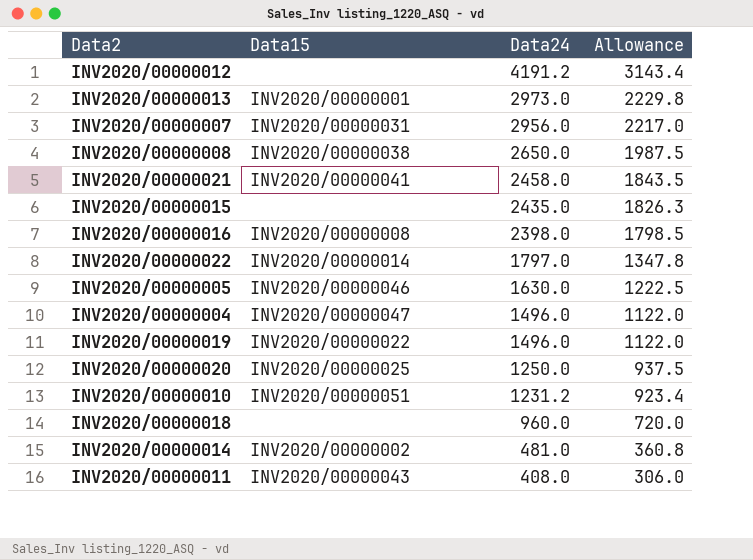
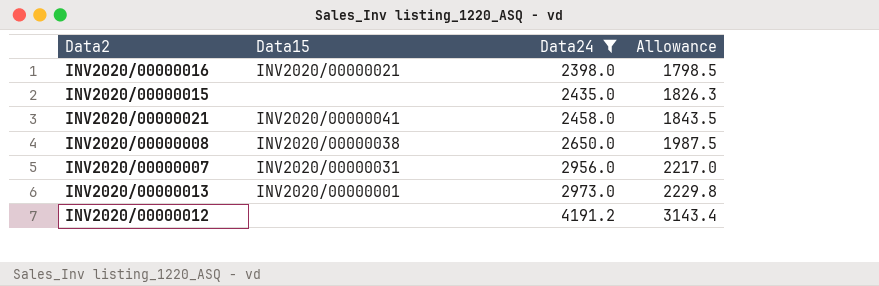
filter: none -> Data24 >= 2398.0
row order: Data24 descending -> Data24 ascending
INV2020/00000016 | Data15: INV2020/00000008 -> INV2020/00000021

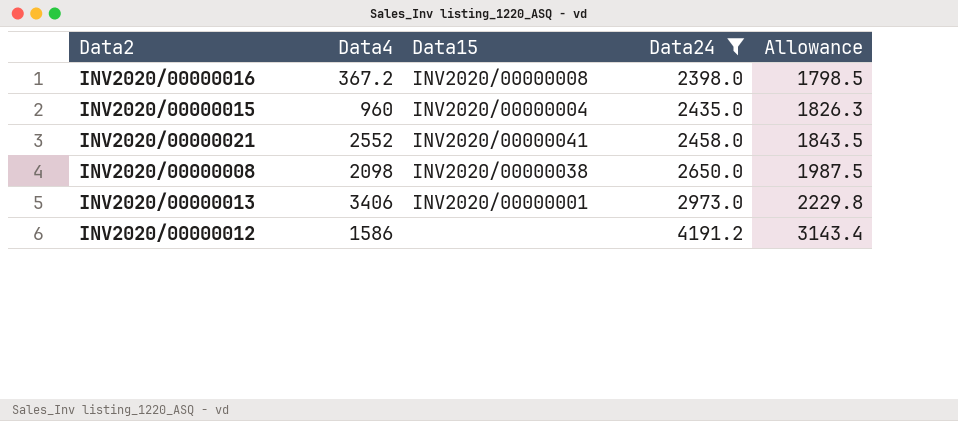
column Data4 | position: none -> 2
row INV2020/00000007: INV2020/00000031 | 2956.0 | 2217.0 -> none
INV2020/00000016 | Data15: INV2020/00000021 -> INV2020/00000008
INV2020/00000015 | Data15: none -> INV2020/00000004

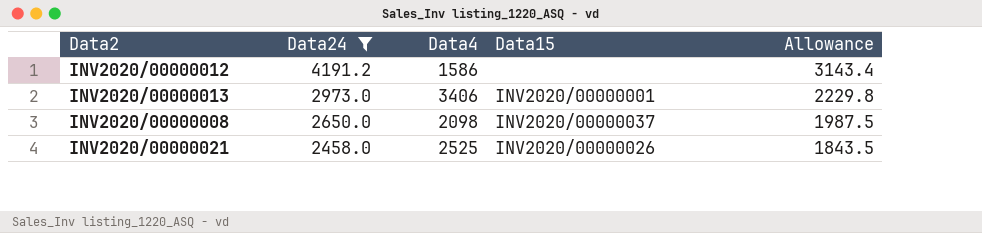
row order: Data24 ascending -> Data24 descending
column Data24 | position: 4 -> 2
row INV2020/00000016: 367.2 | INV2020/00000008 | 2398.0 | 1798.5 -> none
row INV2020/00000015: 960 | INV2020/00000004 | 2435.0 | 1826.3 -> none
INV2020/00000008 | Data15: INV2020/00000038 -> INV2020/00000037
INV2020/00000021 | Data4: 2552 -> 2525
INV2020/00000021 | Data15: INV2020/00000041 -> INV2020/00000026

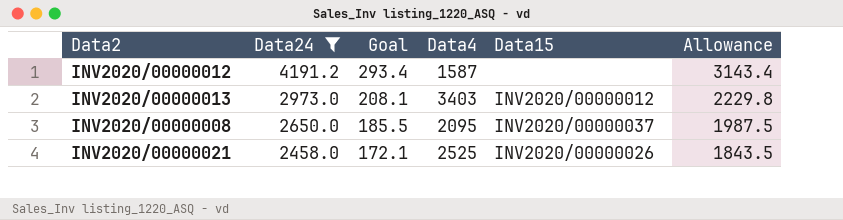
column Goal | formula: none -> [Data24] * 0.07
INV2020/00000012 | Data4: 1586 -> 1587
INV2020/00000013 | Data4: 3406 -> 3403
INV2020/00000013 | Data15: INV2020/00000001 -> INV2020/00000012
INV2020/00000008 | Data4: 2098 -> 2095

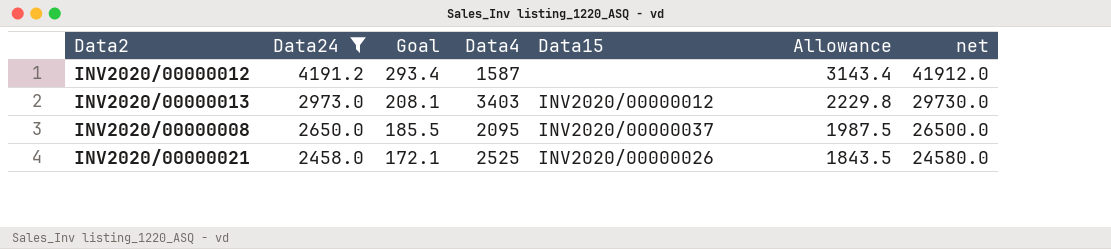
column net | formula: none -> [Data24] * 10

